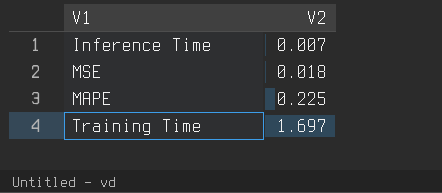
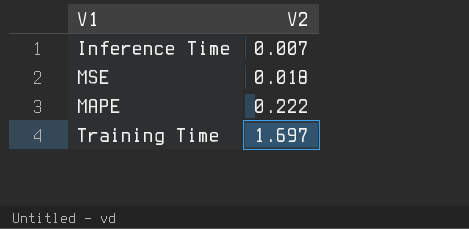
MAPE | V2: 0.225 -> 0.222

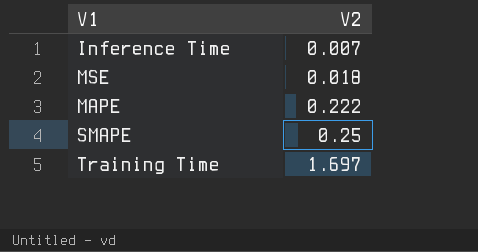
row SMAPE: none -> 0.25

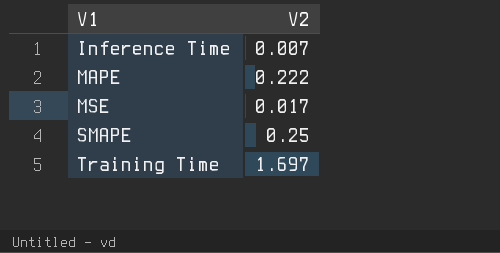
row order: V2 ascending -> V1 ascending
MSE | V2: 0.018 -> 0.017

